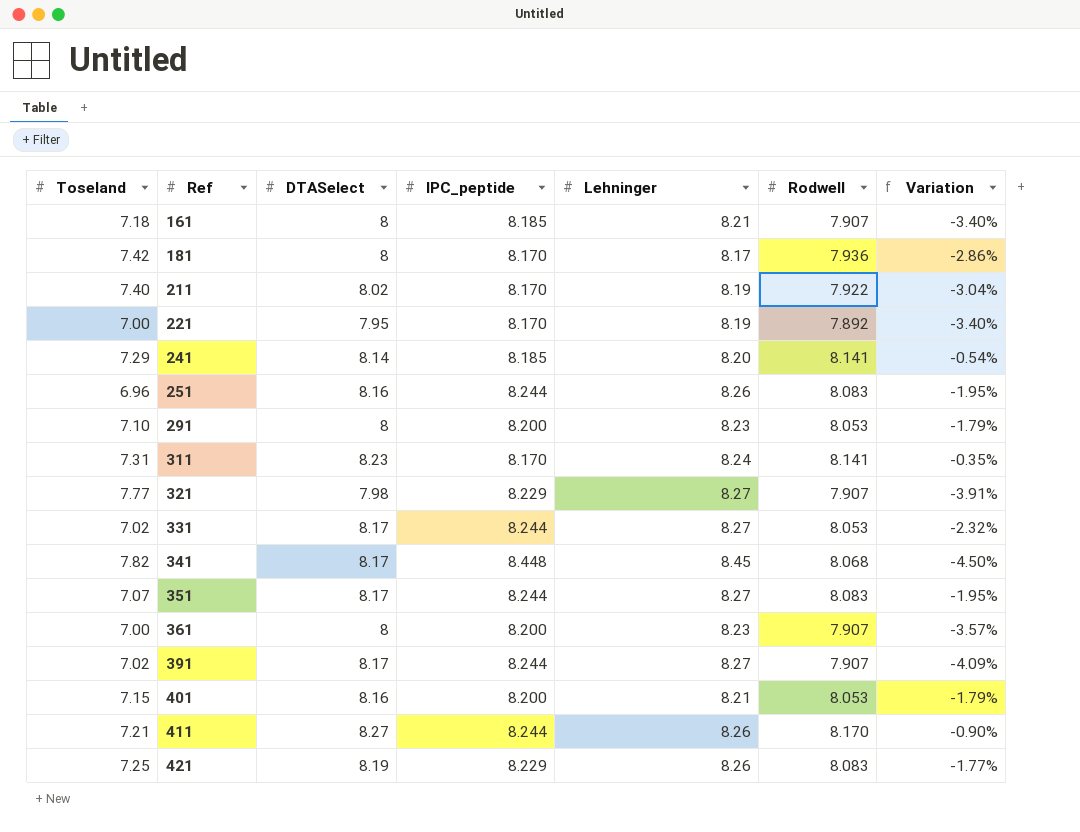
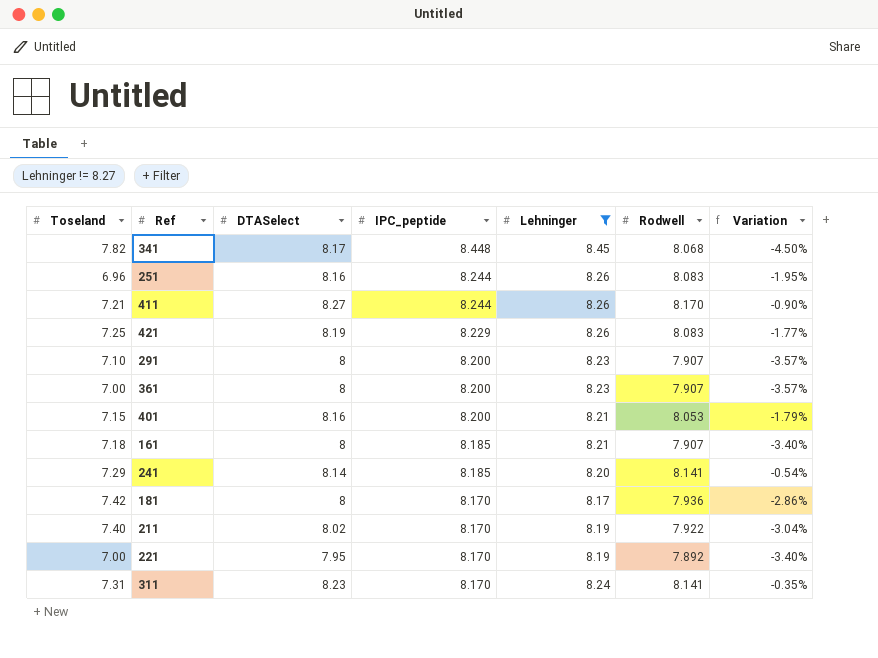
filter: none -> Lehninger != 8.27
row order: Ref ascending -> IPC_peptide descending
291 | Rodwell: 8.053 -> 7.907
291 | Variation: -1.79% -> -3.57%

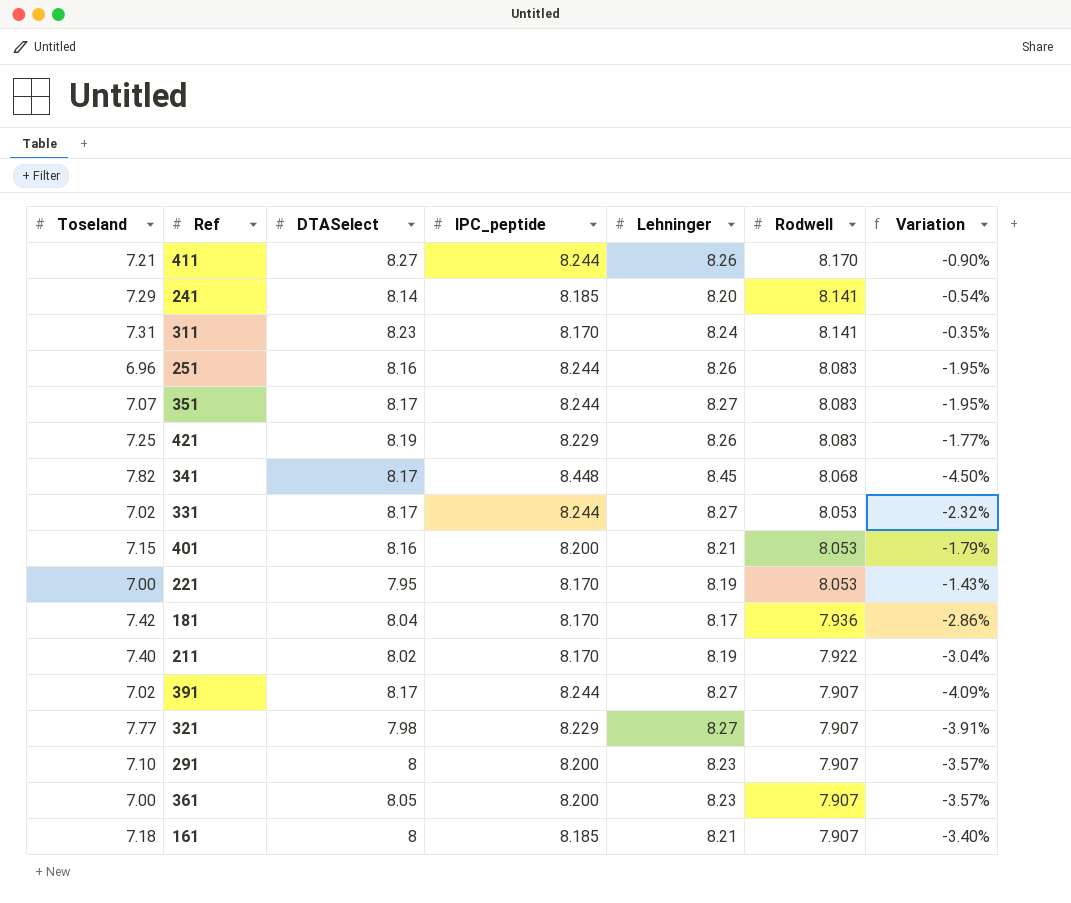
filter: Lehninger != 8.27 -> none
row order: IPC_peptide descending -> Rodwell descending
221 | Rodwell: 7.892 -> 8.053
221 | Variation: -3.40% -> -1.43%
181 | DTASelect: 8 -> 8.04
361 | DTASelect: 8 -> 8.05

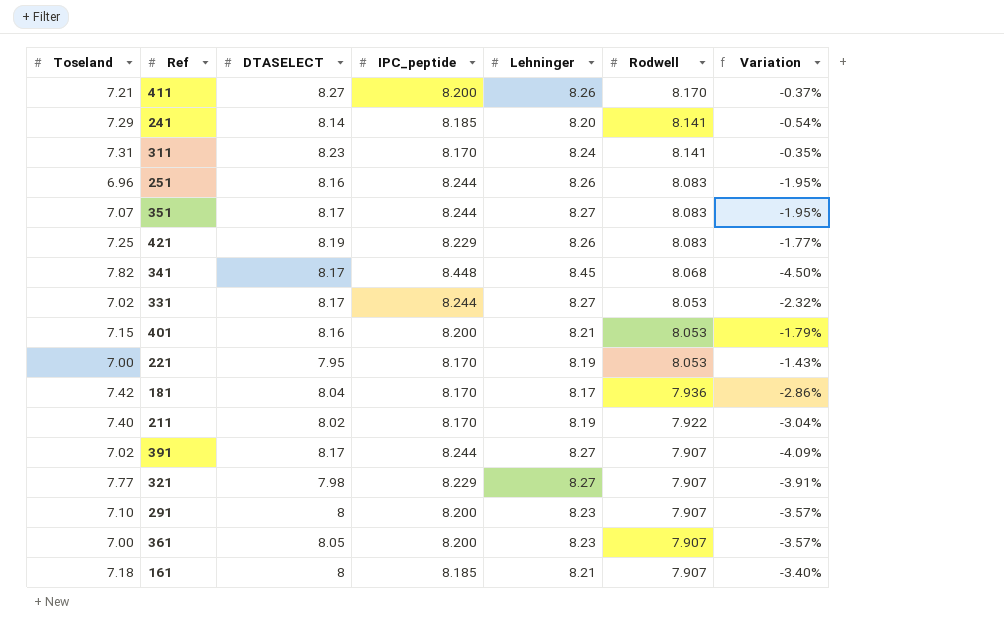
column name: DTASelect -> DTASELECT
411 | IPC_peptide: 8.244 -> 8.200
411 | Variation: -0.90% -> -0.37%

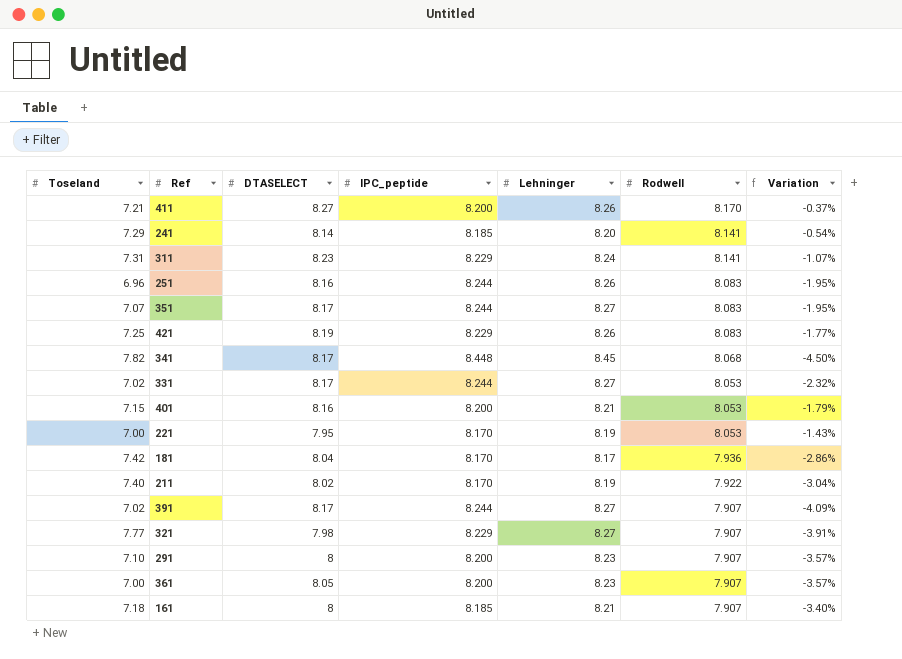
311 | IPC_peptide: 8.170 -> 8.229
311 | Variation: -0.35% -> -1.07%

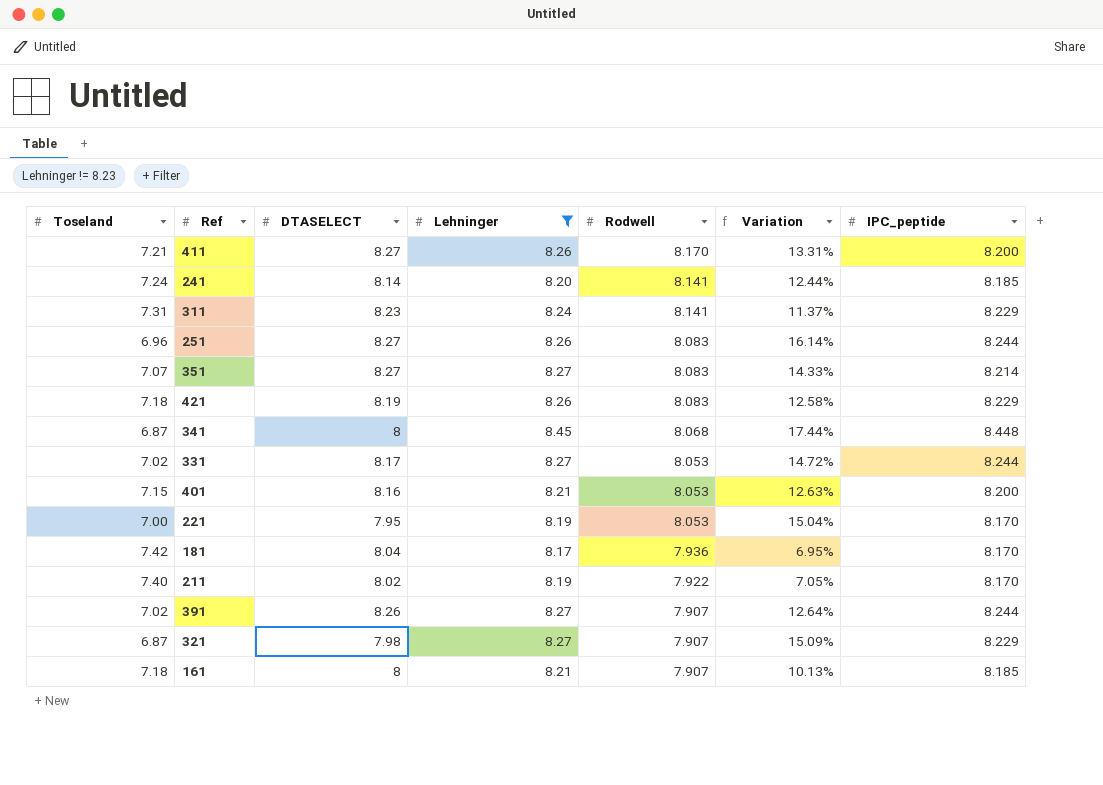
filter: none -> Lehninger != 8.23
column Variation | formula: ([Rodwell] - [IPC_peptide]) / [IPC_peptide] -> ([Rodwell] - [Toseland]) / [Toseland]
column IPC_peptide | position: 4 -> 7
241 | Toseland: 7.29 -> 7.24
251 | DTASELECT: 8.16 -> 8.27
351 | DTASELECT: 8.17 -> 8.27
351 | IPC_peptide: 8.244 -> 8.214
421 | Toseland: 7.25 -> 7.18
341 | Toseland: 7.82 -> 6.87
341 | DTASELECT: 8.17 -> 8
391 | DTASELECT: 8.17 -> 8.26
321 | Toseland: 7.77 -> 6.87

